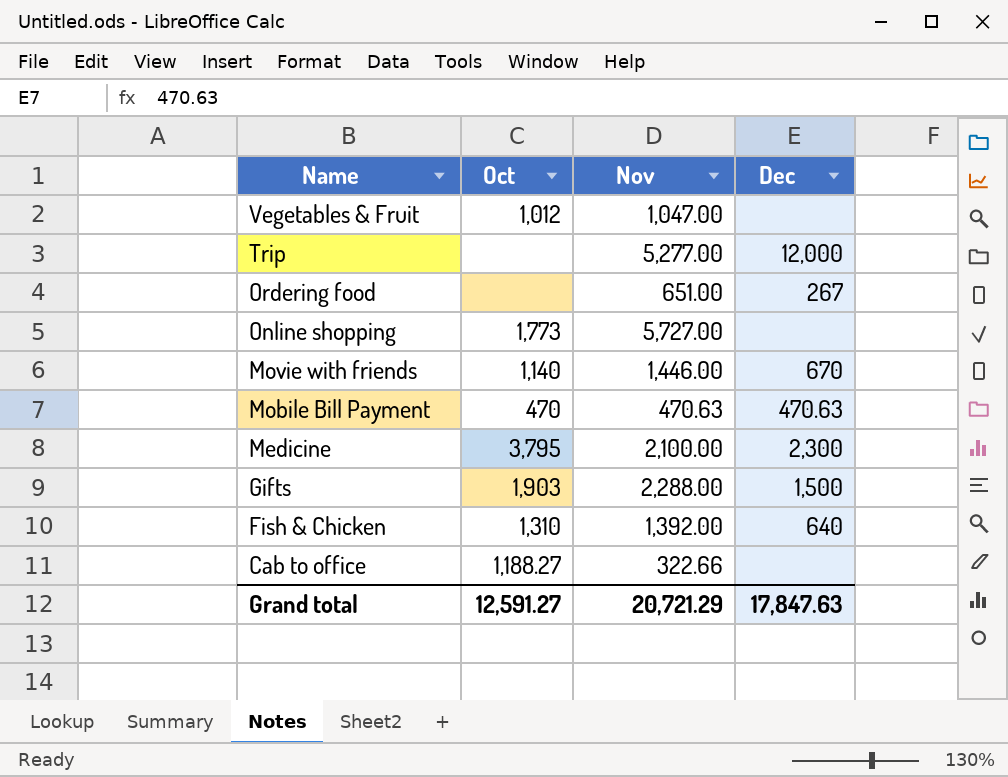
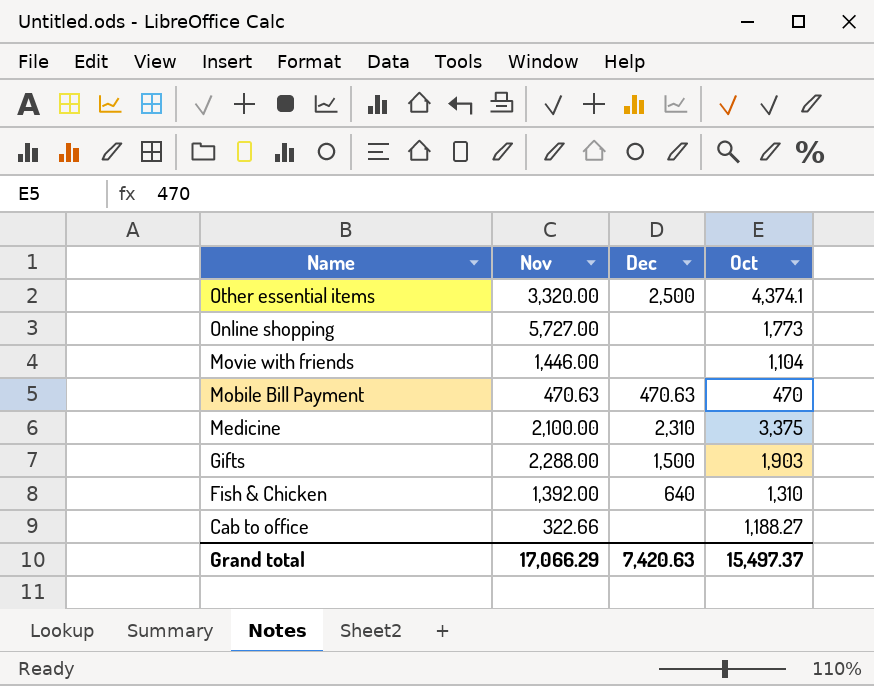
column Oct | position: 2 -> 4
row Vegetables & Fruit: 1,012 | 1,047.00 | none -> none
row Trip: none | 5,277.00 | 12,000 -> none
row Ordering food: none | 651.00 | 267 -> none
row Other essential items: none -> 3,320.00 | 2,500 | 4,374.1
Movie with friends | Dec: 670 -> none
Movie with friends | Oct: 1,140 -> 1,104
Medicine | Dec: 2,300 -> 2,310
Medicine | Oct: 3,795 -> 3,375
Grand total | Nov: 20,721.29 -> 17,066.29
Grand total | Dec: 17,847.63 -> 7,420.63
Grand total | Oct: 12,591.27 -> 15,497.37

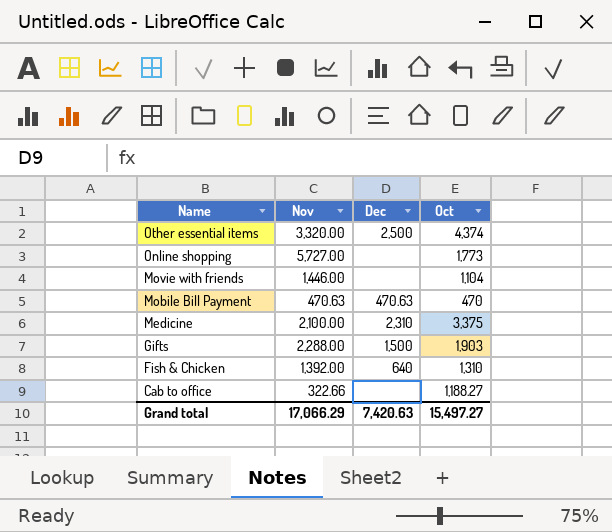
Other essential items | Oct: 4,374.1 -> 4,374
Grand total | Oct: 15,497.37 -> 15,497.27

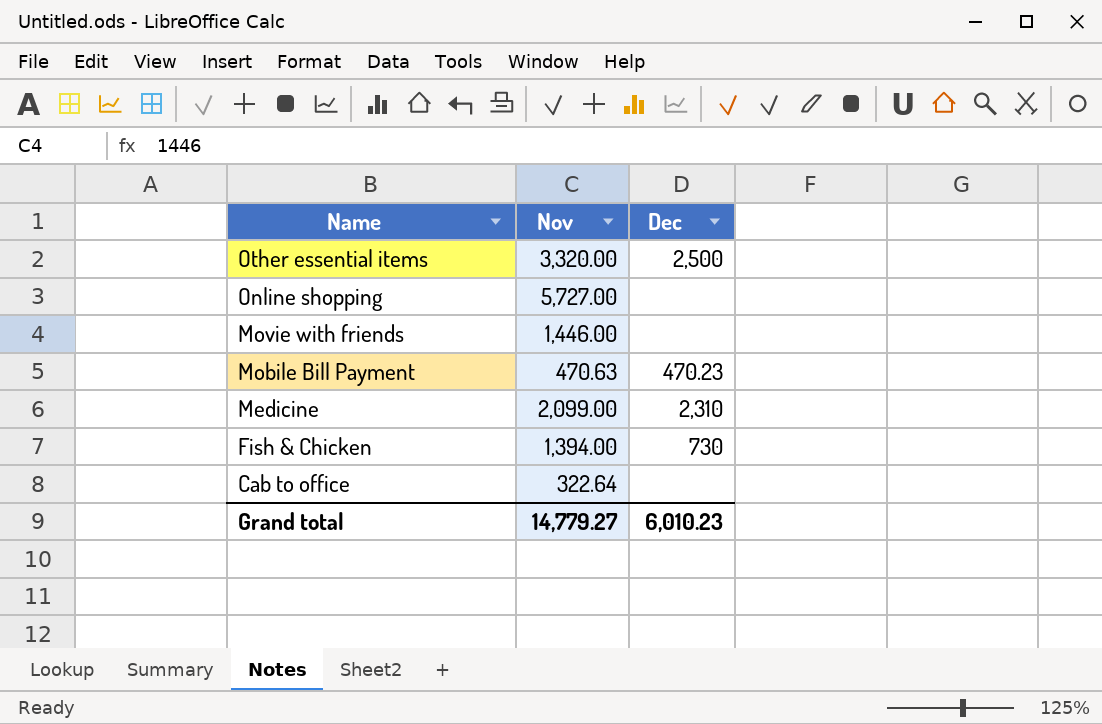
column Oct | position: 4 -> none
row Gifts: 2,288.00 | 1,500 | 1,903 -> none
Mobile Bill Payment | Dec: 470.63 -> 470.23
Medicine | Nov: 2,100.00 -> 2,099.00
Fish & Chicken | Nov: 1,392.00 -> 1,394.00
Fish & Chicken | Dec: 640 -> 730
Cab to office | Nov: 322.66 -> 322.64
Grand total | Nov: 17,066.29 -> 14,779.27
Grand total | Dec: 7,420.63 -> 6,010.23

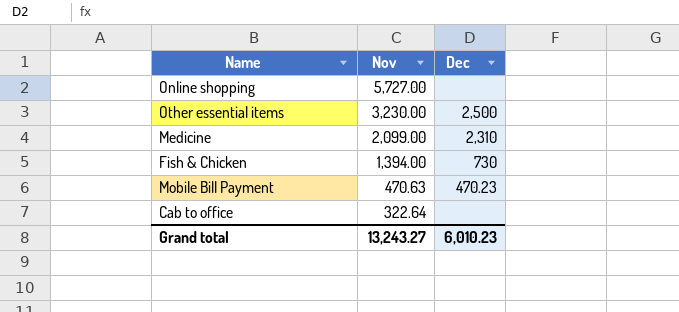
row order: Name descending -> Nov descending
row Movie with friends: 1,446.00 | none -> none
Other essential items | Nov: 3,320.00 -> 3,230.00
Grand total | Nov: 14,779.27 -> 13,243.27

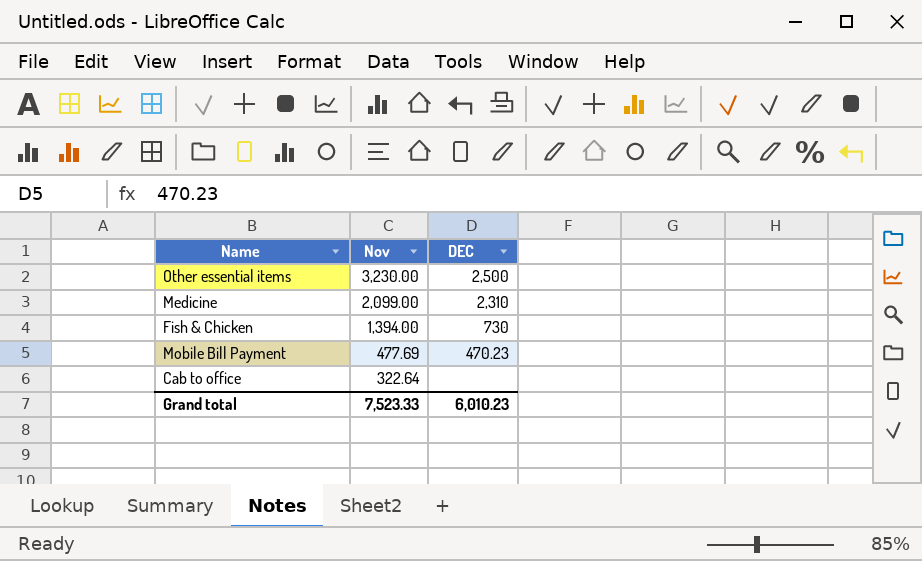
column name: Dec -> DEC
row Online shopping: 5,727.00 | none -> none
Mobile Bill Payment | Nov: 470.63 -> 477.69
Grand total | Nov: 13,243.27 -> 7,523.33

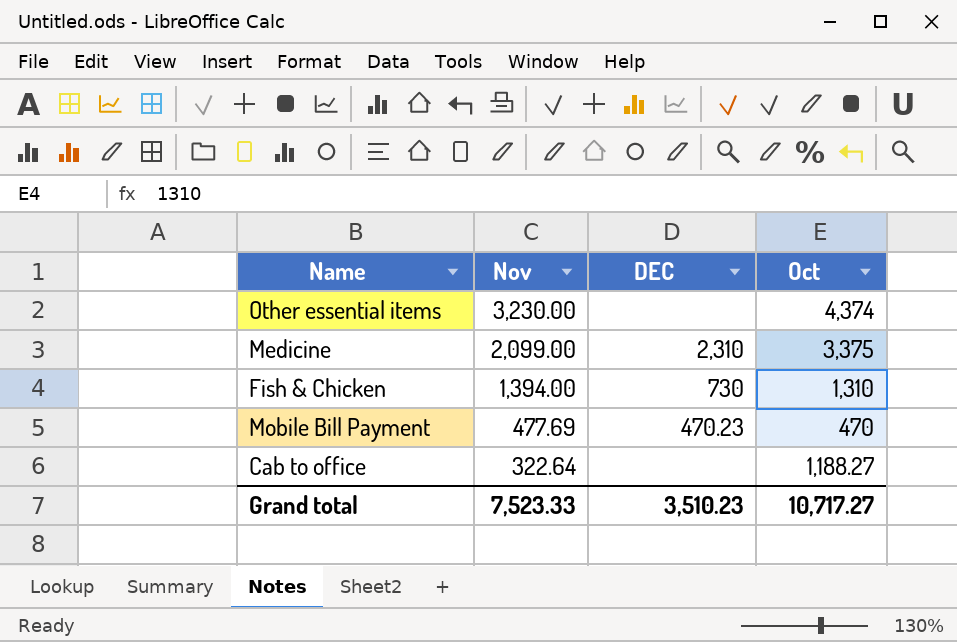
column Oct | position: none -> 4
Other essential items | DEC: 2,500 -> none
Grand total | DEC: 6,010.23 -> 3,510.23

